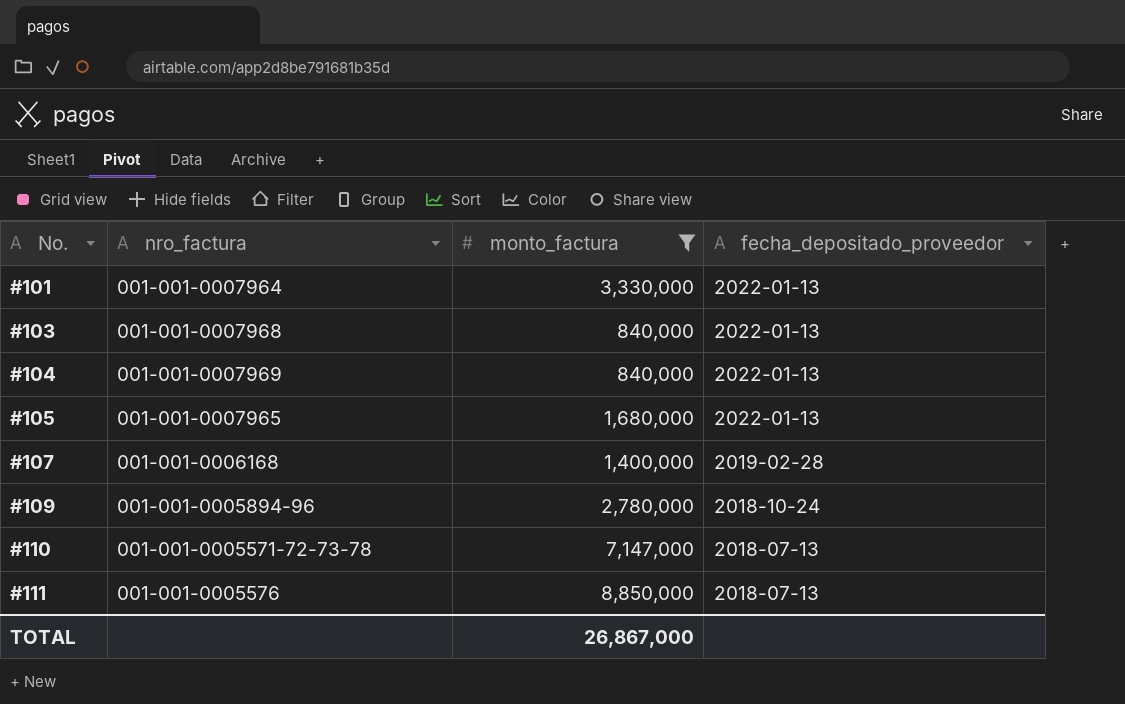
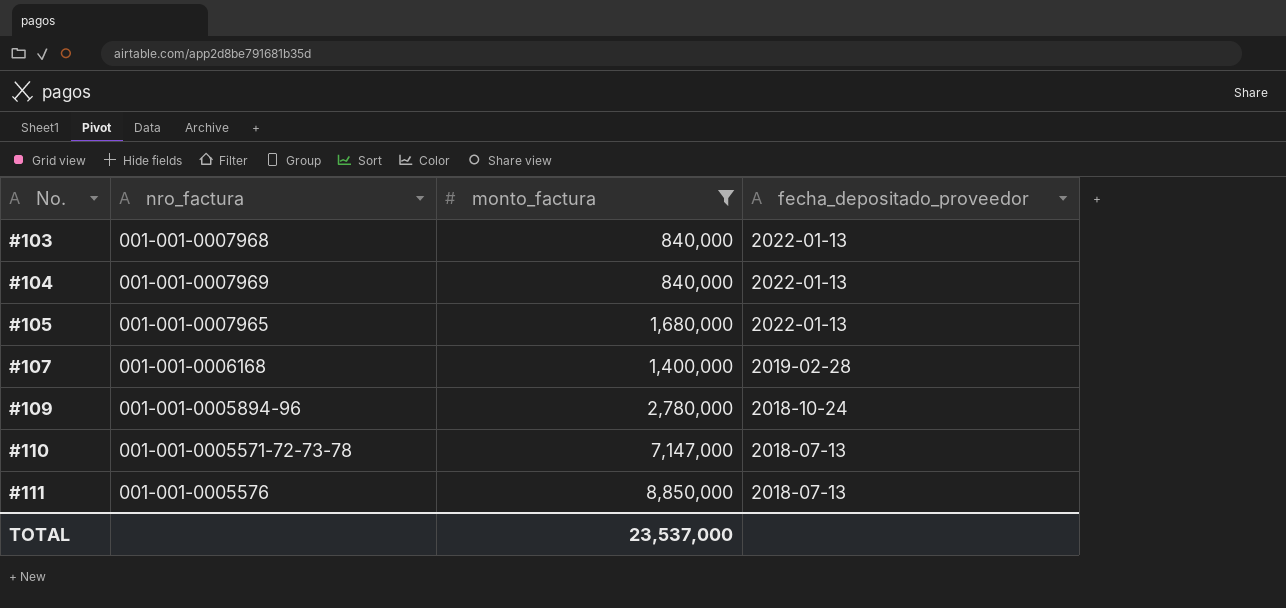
row #101: 001-001-0007964 | 3,330,000 | 2022-01-13 -> none
TOTAL | monto_factura: 26,867,000 -> 23,537,000

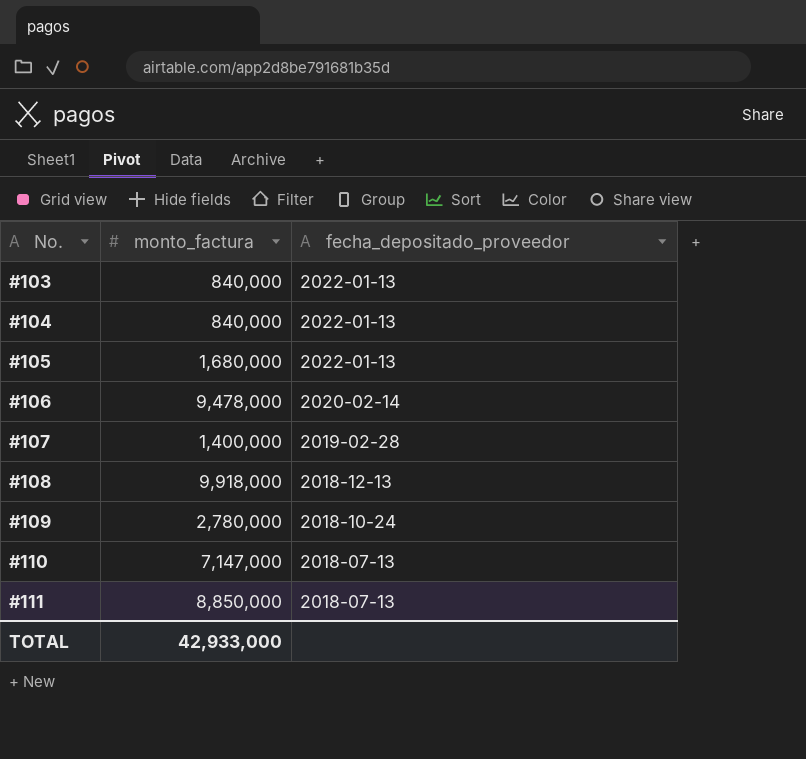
filter: monto_factura <= 8,850,000 -> none
column nro_factura | position: 2 -> none
TOTAL | monto_factura: 23,537,000 -> 42,933,000

